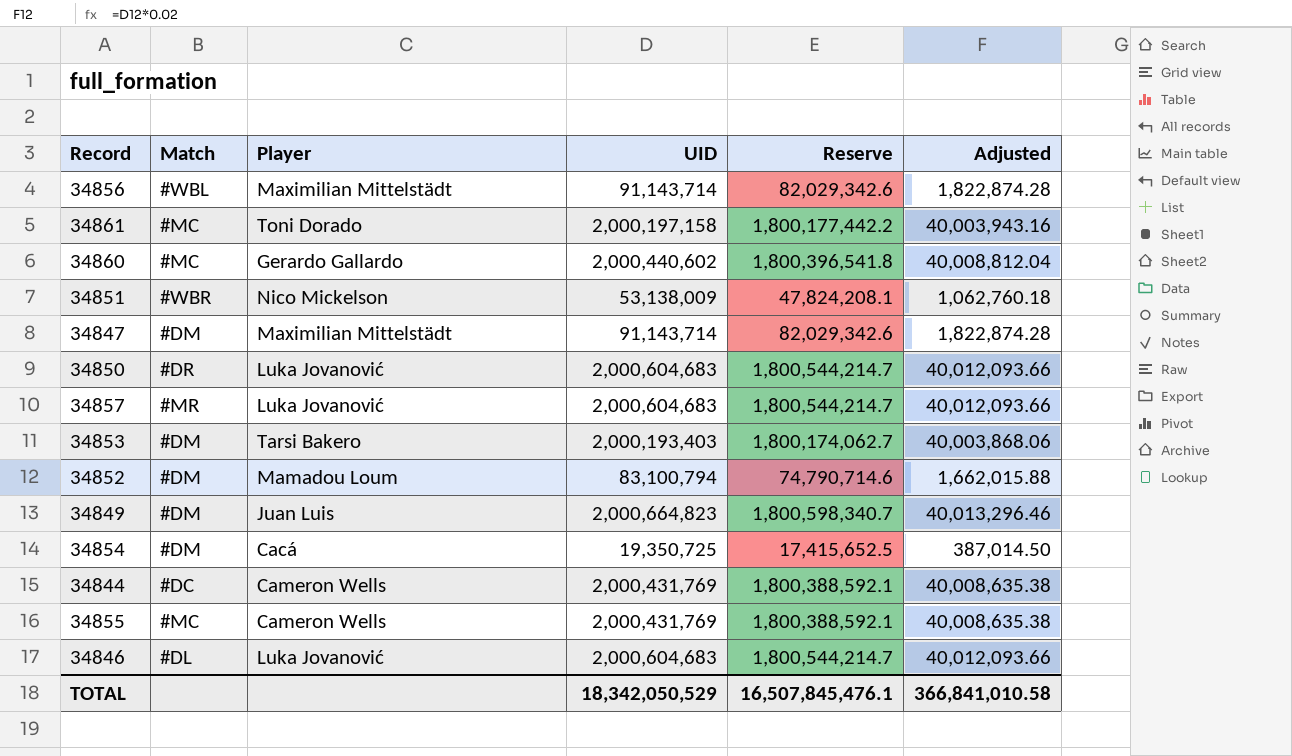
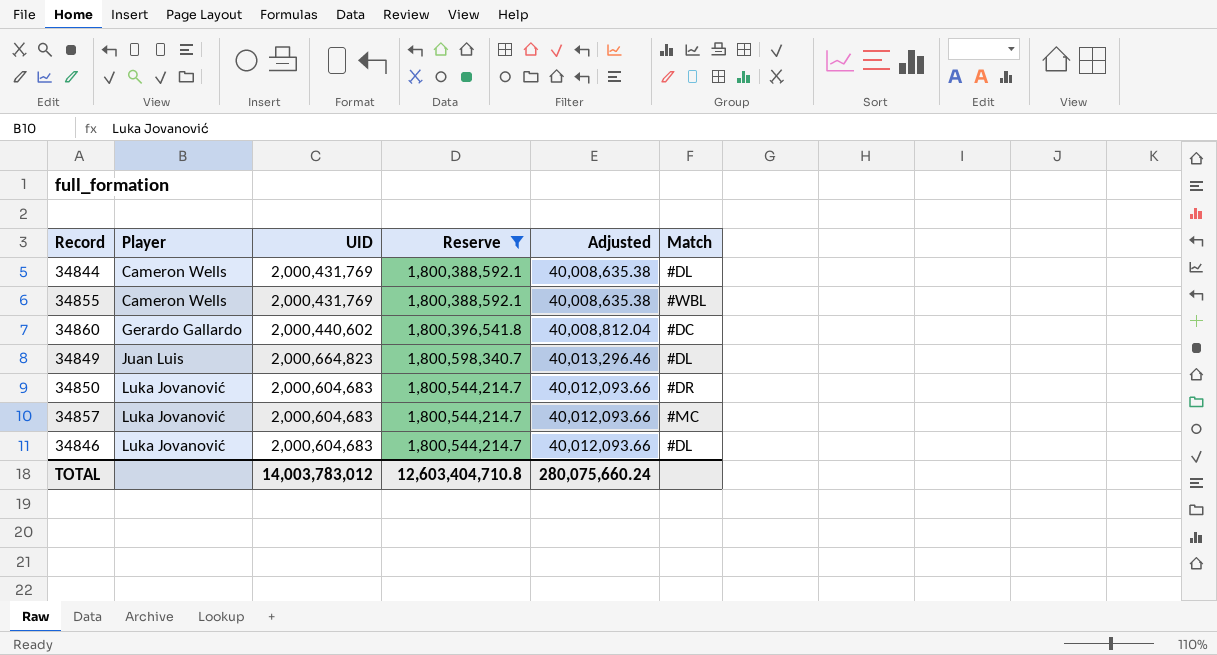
filter: none -> Reserve >= 1,800,388,592.1
row order: none -> Player ascending
column Match | position: 2 -> 6
34844 | Match: #DC -> #DL
34855 | Match: #MC -> #WBL
34860 | Match: #MC -> #DC
34849 | Match: #DM -> #DL
34857 | Match: #MR -> #MC
TOTAL | UID: 18,342,050,529 -> 14,003,783,012
TOTAL | Reserve: 16,507,845,476.1 -> 12,603,404,710.8
TOTAL | Adjusted: 366,841,010.58 -> 280,075,660.24

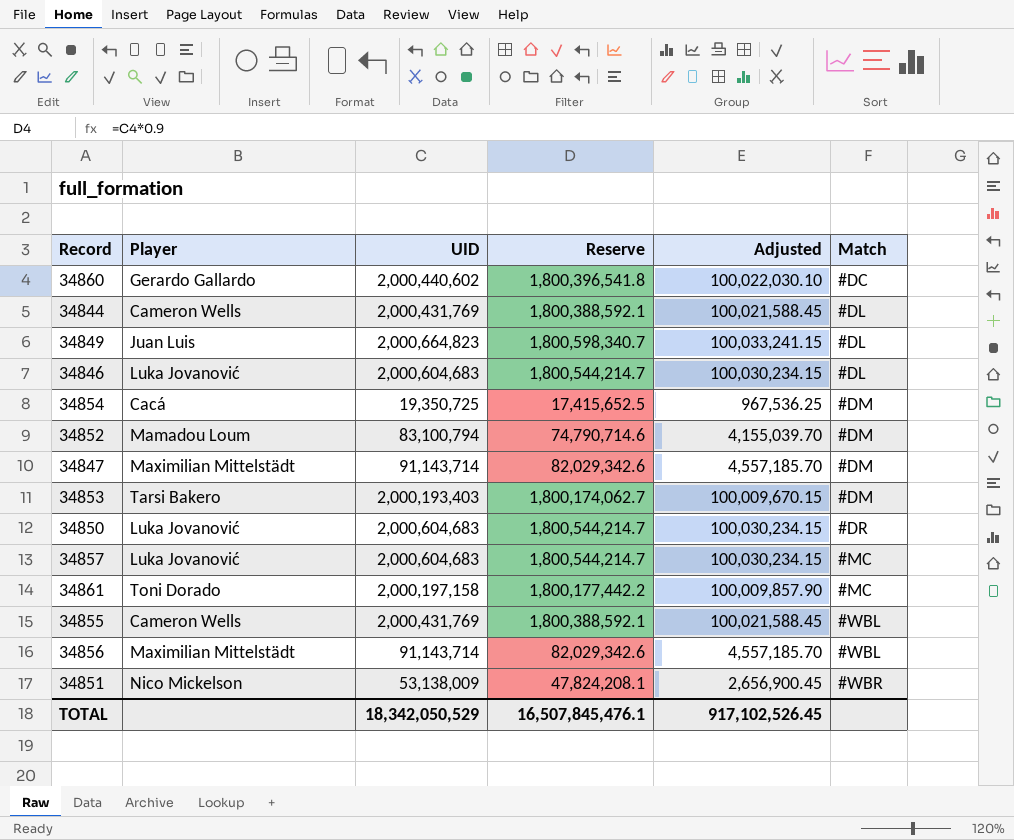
filter: Reserve >= 1,800,388,592.1 -> none
row order: Player ascending -> Match ascending
column Adjusted | formula: [UID] * 0.02 -> [UID] * 0.05
TOTAL | UID: 14,003,783,012 -> 18,342,050,529
TOTAL | Reserve: 12,603,404,710.8 -> 16,507,845,476.1
TOTAL | Adjusted: 280,075,660.24 -> 917,102,526.45

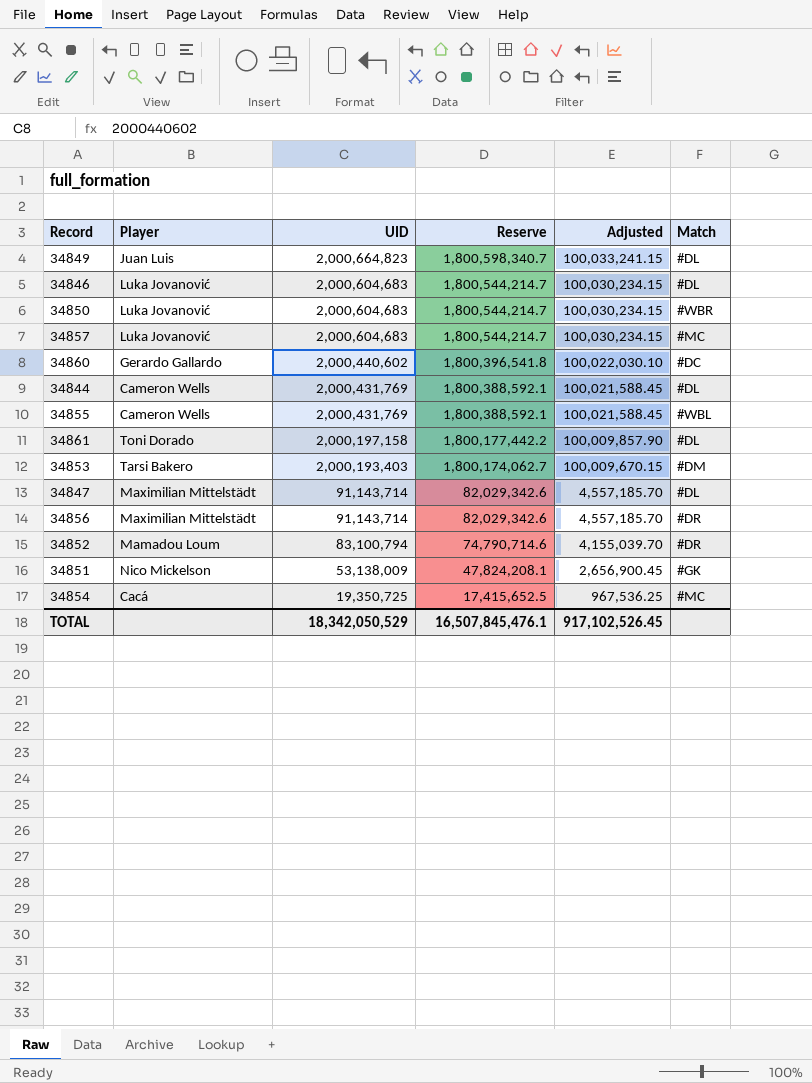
row order: Match ascending -> UID descending
34850 | Match: #DR -> #WBR
34861 | Match: #MC -> #DL
34847 | Match: #DM -> #DL
34856 | Match: #WBL -> #DR
34852 | Match: #DM -> #DR
34851 | Match: #WBR -> #GK
34854 | Match: #DM -> #MC

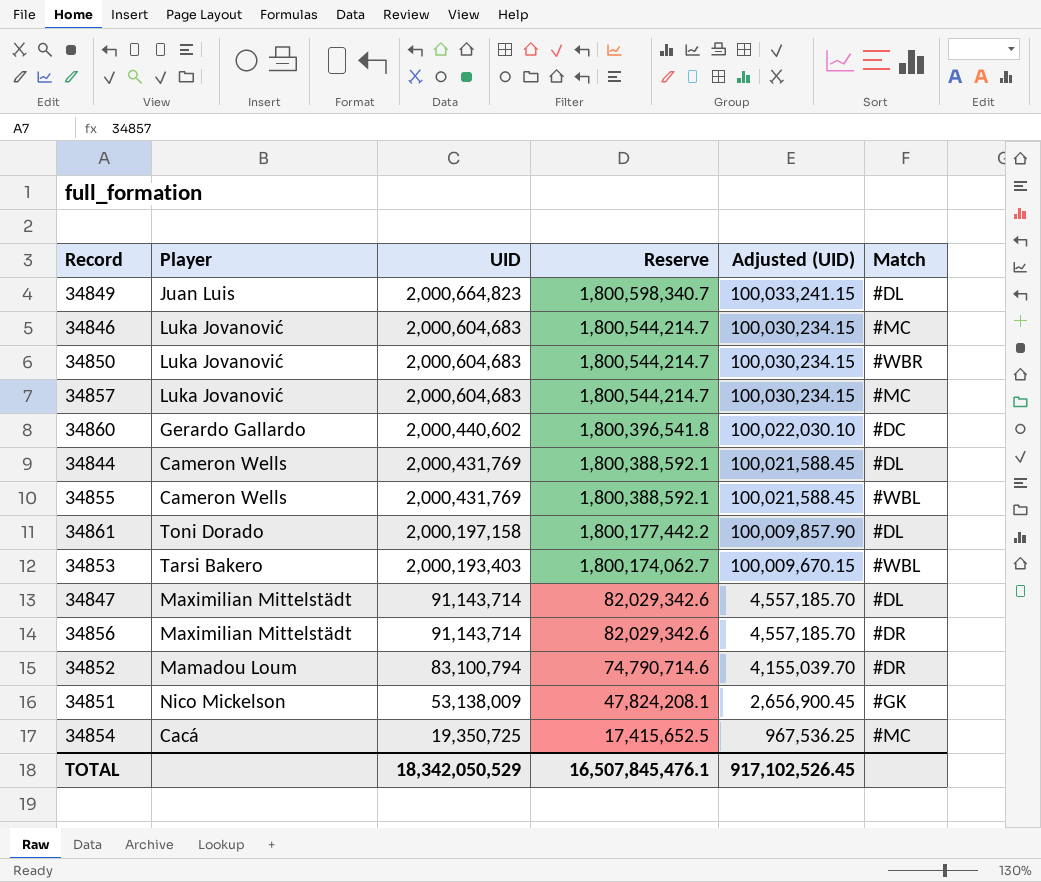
column name: Adjusted -> Adjusted (UID)
34846 | Match: #DL -> #MC
34853 | Match: #DM -> #WBL

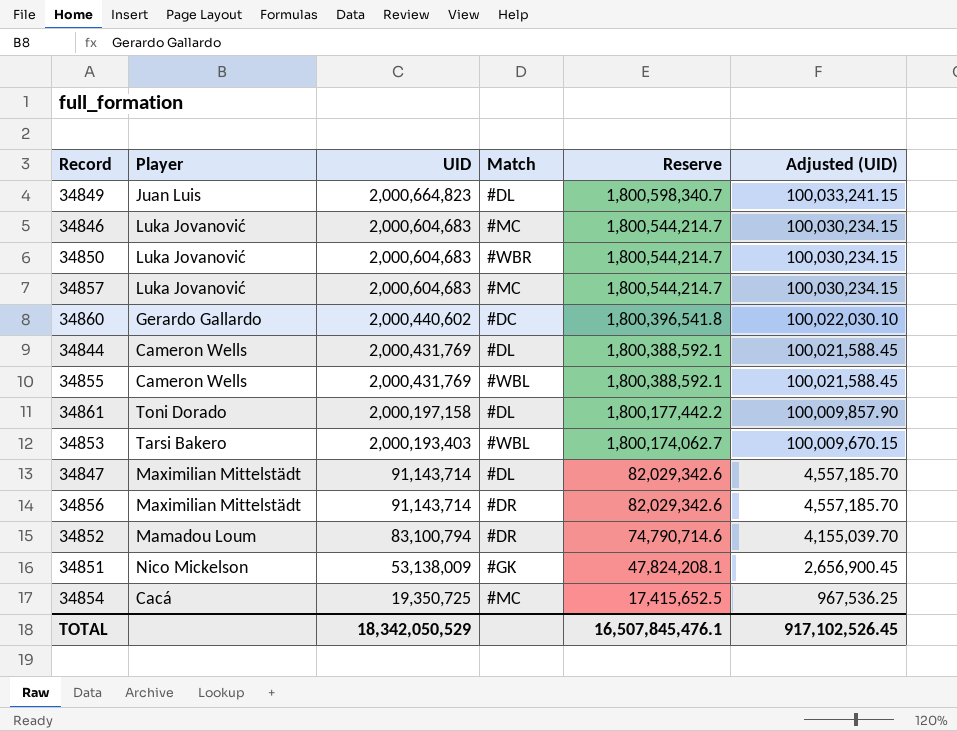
column Match | position: 6 -> 4

